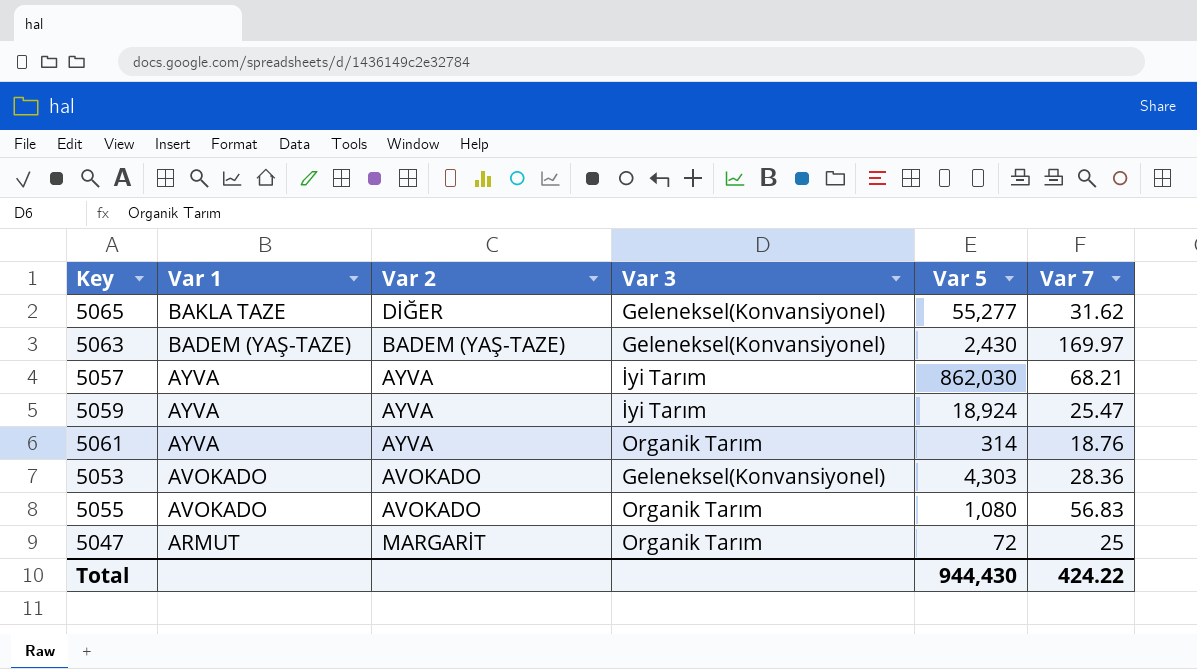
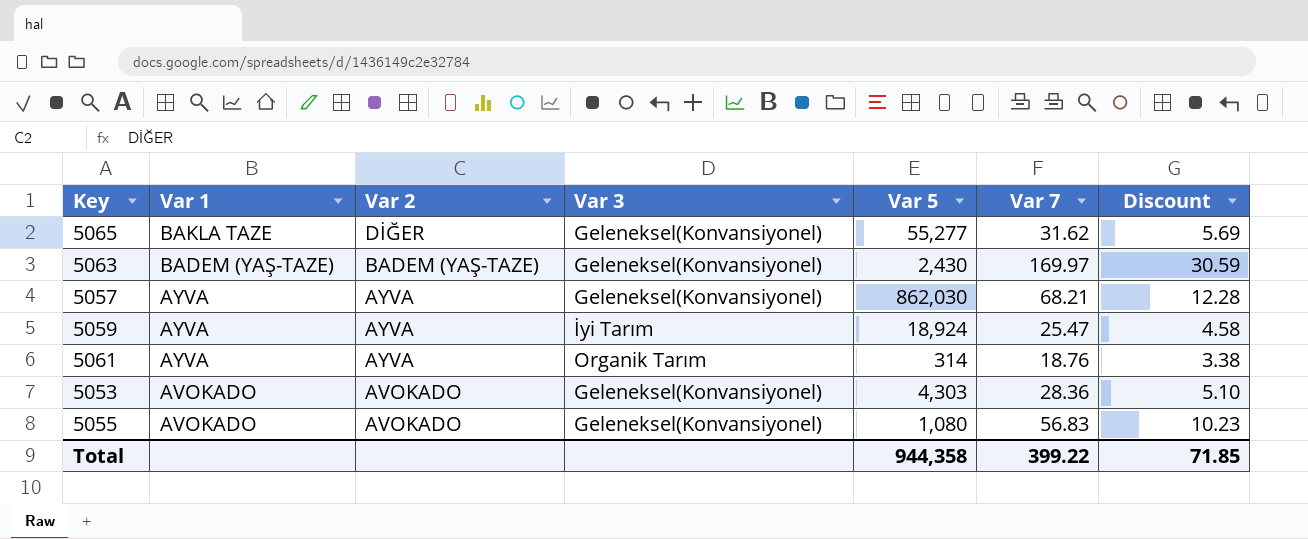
column Discount | formula: none -> [Var 7] * 0.18
row 5047: ARMUT | MARGARİT | Organik Tarım | 72 | 25 -> none
5057 | Var 3: İyi Tarım -> Geleneksel(Konvansiyonel)
5055 | Var 3: Organik Tarım -> Geleneksel(Konvansiyonel)
Total | Var 5: 944,430 -> 944,358
Total | Var 7: 424.22 -> 399.22

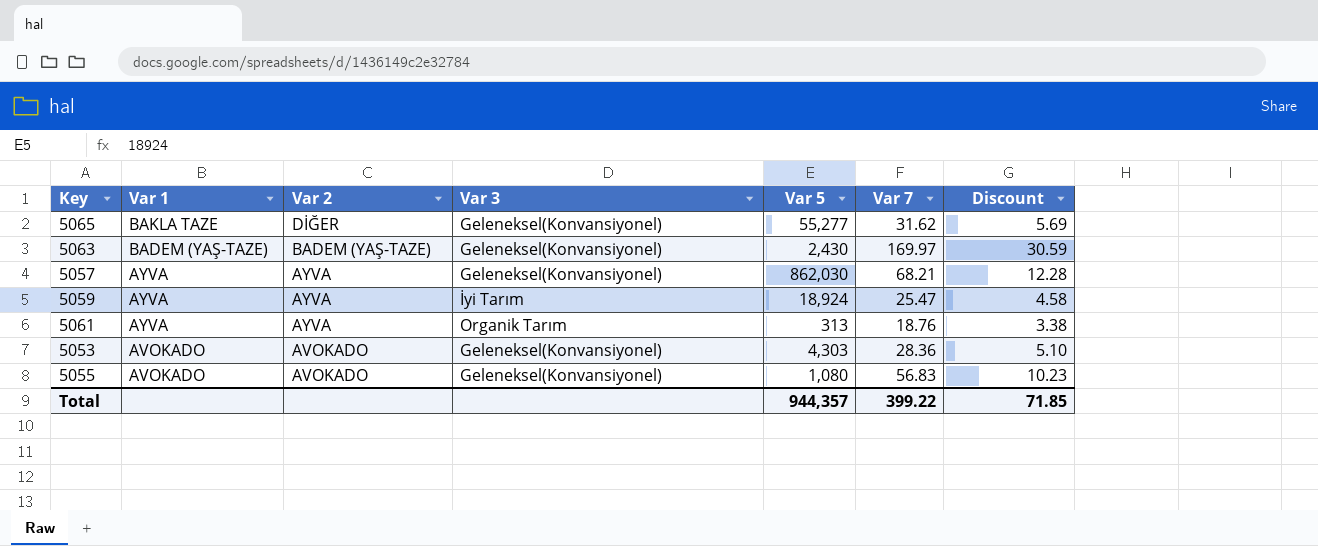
5061 | Var 5: 314 -> 313
Total | Var 5: 944,358 -> 944,357

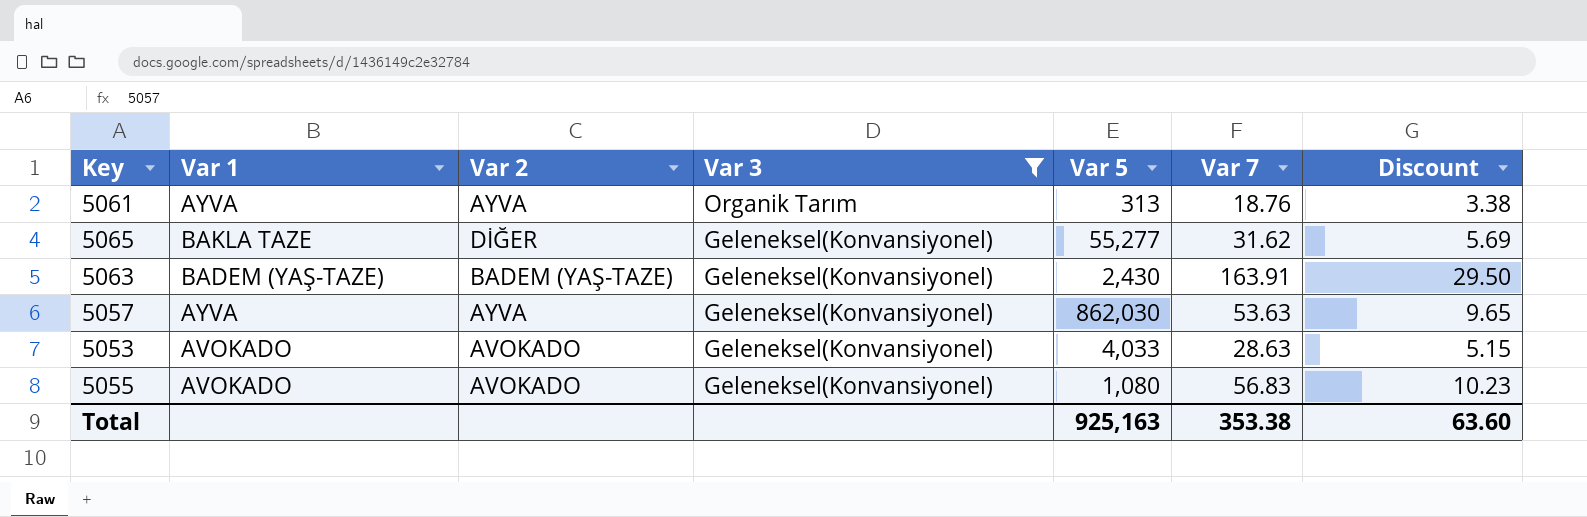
filter: none -> Var 3 != İyi Tarım
row order: Var 1 descending -> Var 3 descending
5063 | Var 7: 169.97 -> 163.91
5063 | Discount: 30.59 -> 29.50
5057 | Var 7: 68.21 -> 53.63
5057 | Discount: 12.28 -> 9.65
5053 | Var 5: 4,303 -> 4,033
5053 | Var 7: 28.36 -> 28.63
5053 | Discount: 5.10 -> 5.15
Total | Var 5: 944,357 -> 925,163
Total | Var 7: 399.22 -> 353.38
Total | Discount: 71.85 -> 63.60

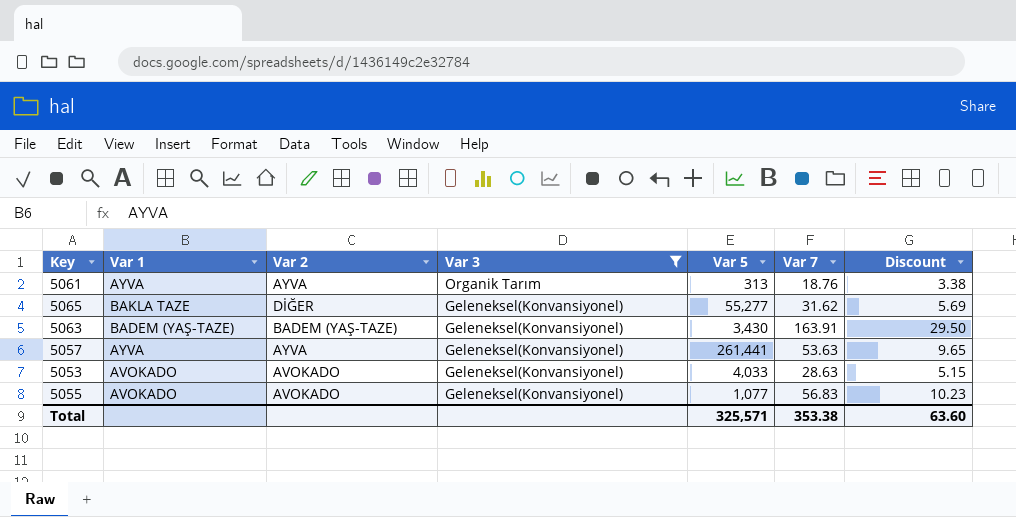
5063 | Var 5: 2,430 -> 3,430
5057 | Var 5: 862,030 -> 261,441
5055 | Var 5: 1,080 -> 1,077
Total | Var 5: 925,163 -> 325,571

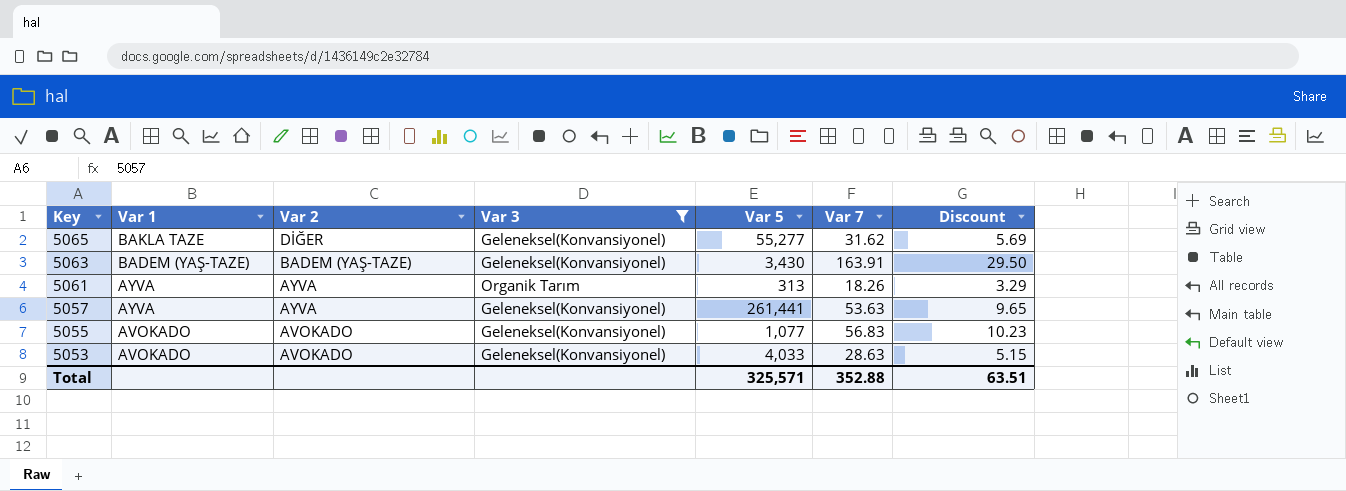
row order: Var 3 descending -> Key descending
5061 | Var 7: 18.76 -> 18.26
5061 | Discount: 3.38 -> 3.29
Total | Var 7: 353.38 -> 352.88
Total | Discount: 63.60 -> 63.51

